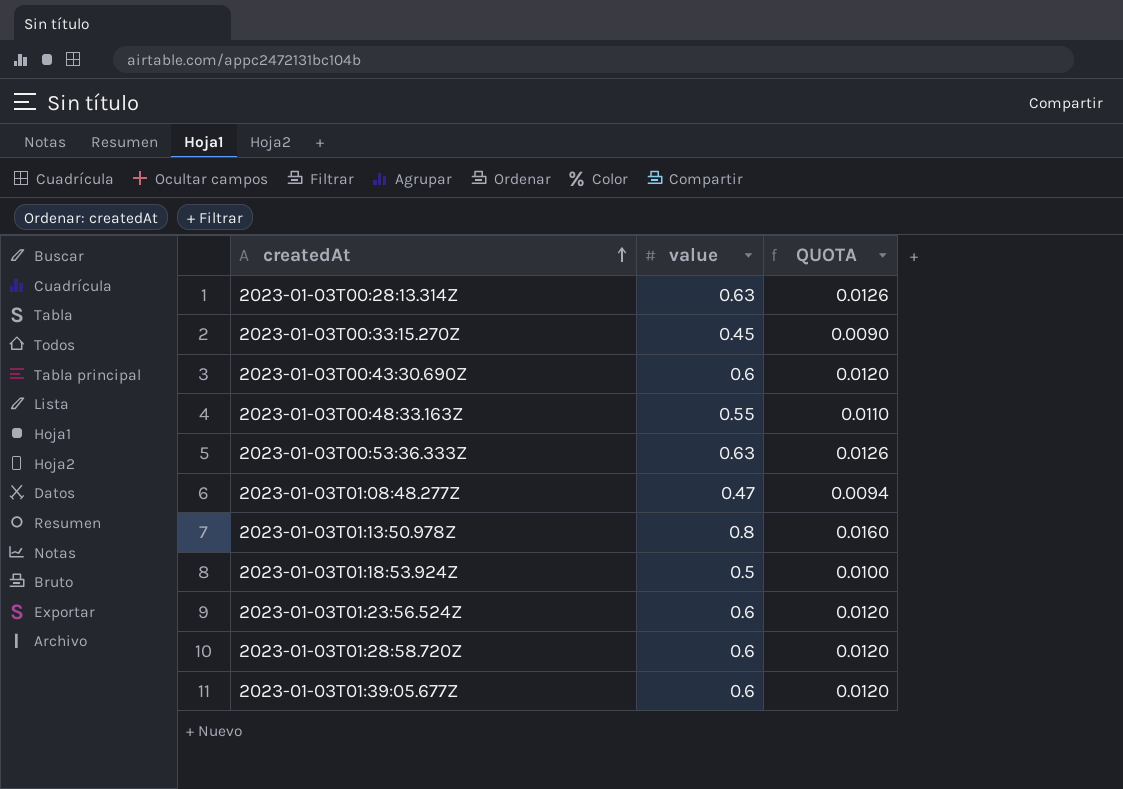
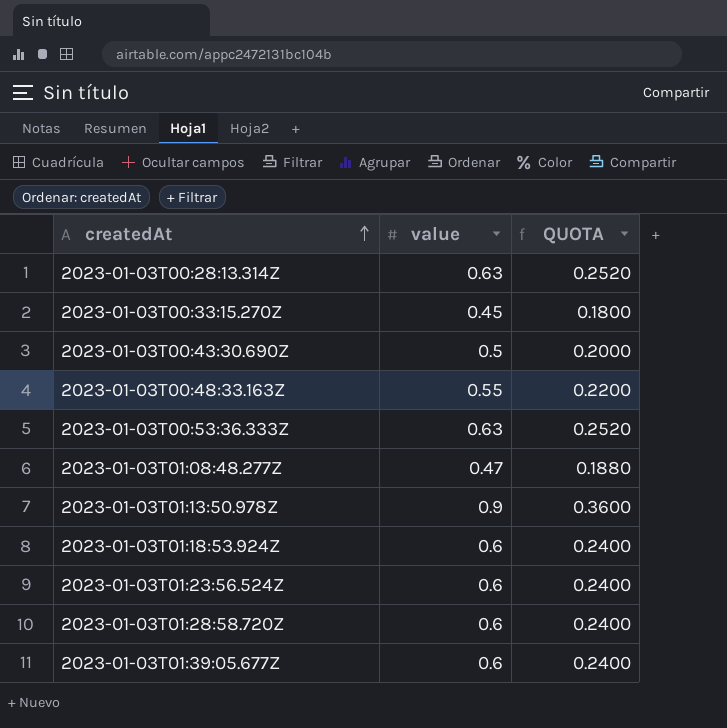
column QUOTA | formula: [value] * 0.02 -> [value] * 0.4
2023-01-03T00:43:30.690Z | value: 0.6 -> 0.5
2023-01-03T01:13:50.978Z | value: 0.8 -> 0.9
2023-01-03T01:18:53.924Z | value: 0.5 -> 0.6

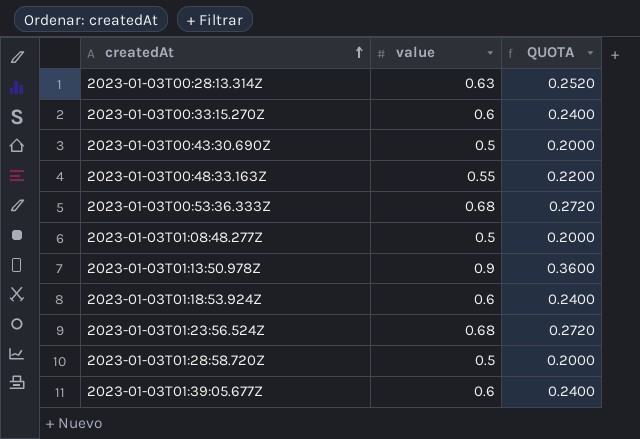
2023-01-03T00:33:15.270Z | value: 0.45 -> 0.6
2023-01-03T00:33:15.270Z | QUOTA: 0.1800 -> 0.2400
2023-01-03T00:53:36.333Z | value: 0.63 -> 0.68
2023-01-03T00:53:36.333Z | QUOTA: 0.2520 -> 0.2720
2023-01-03T01:08:48.277Z | value: 0.47 -> 0.5
2023-01-03T01:08:48.277Z | QUOTA: 0.1880 -> 0.2000
2023-01-03T01:23:56.524Z | value: 0.6 -> 0.68
2023-01-03T01:23:56.524Z | QUOTA: 0.2400 -> 0.2720
2023-01-03T01:28:58.720Z | value: 0.6 -> 0.5
2023-01-03T01:28:58.720Z | QUOTA: 0.2400 -> 0.2000

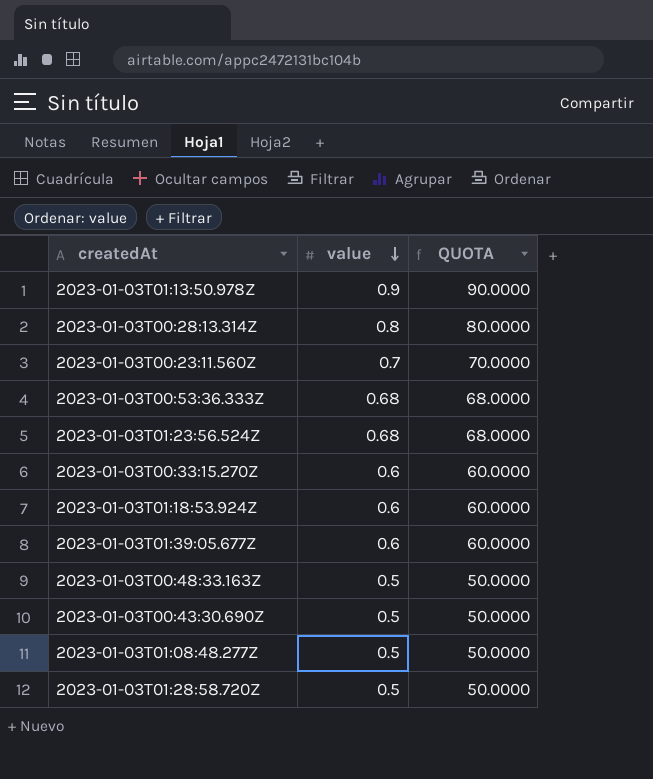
row order: createdAt ascending -> value descending
column QUOTA | formula: [value] * 0.4 -> [value] * 100
2023-01-03T00:28:13.314Z | value: 0.63 -> 0.8
row 2023-01-03T00:23:11.560Z: none -> 0.7 | 70.0000
2023-01-03T00:48:33.163Z | value: 0.55 -> 0.5

